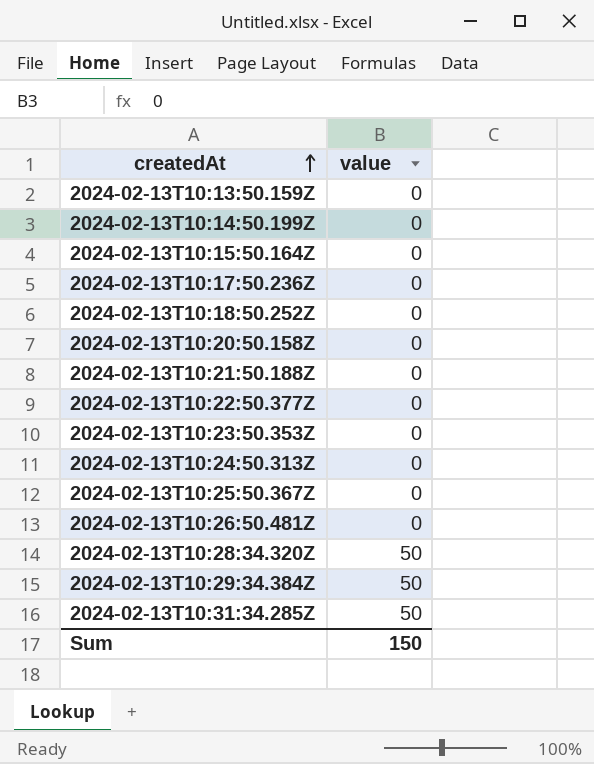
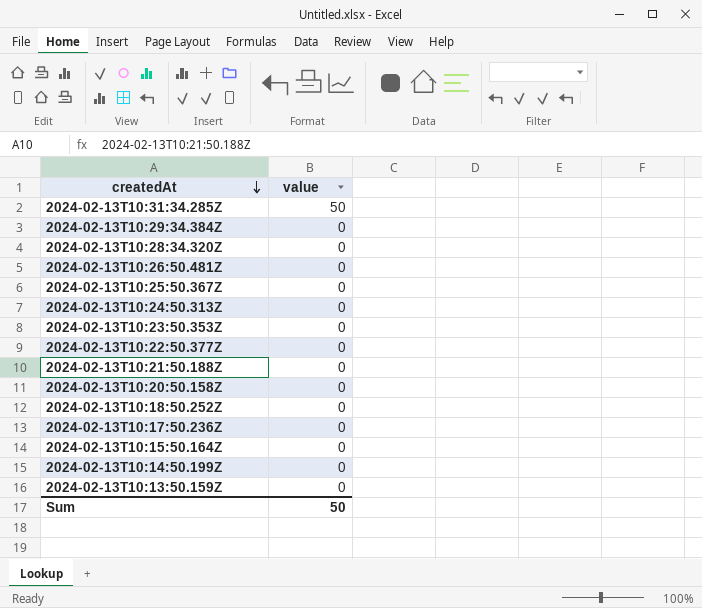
row order: createdAt ascending -> createdAt descending
2024-02-13T10:29:34.384Z | value: 50 -> 0
2024-02-13T10:28:34.320Z | value: 50 -> 0
Sum | value: 150 -> 50

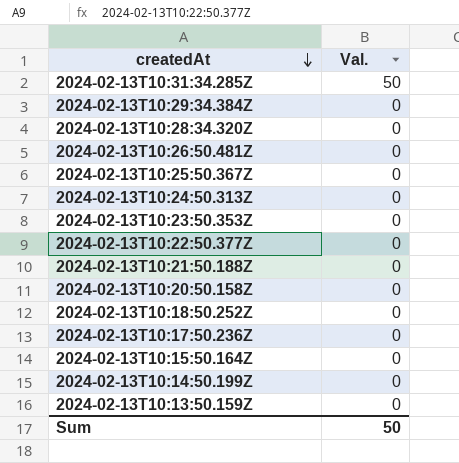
column name: value -> Val.

